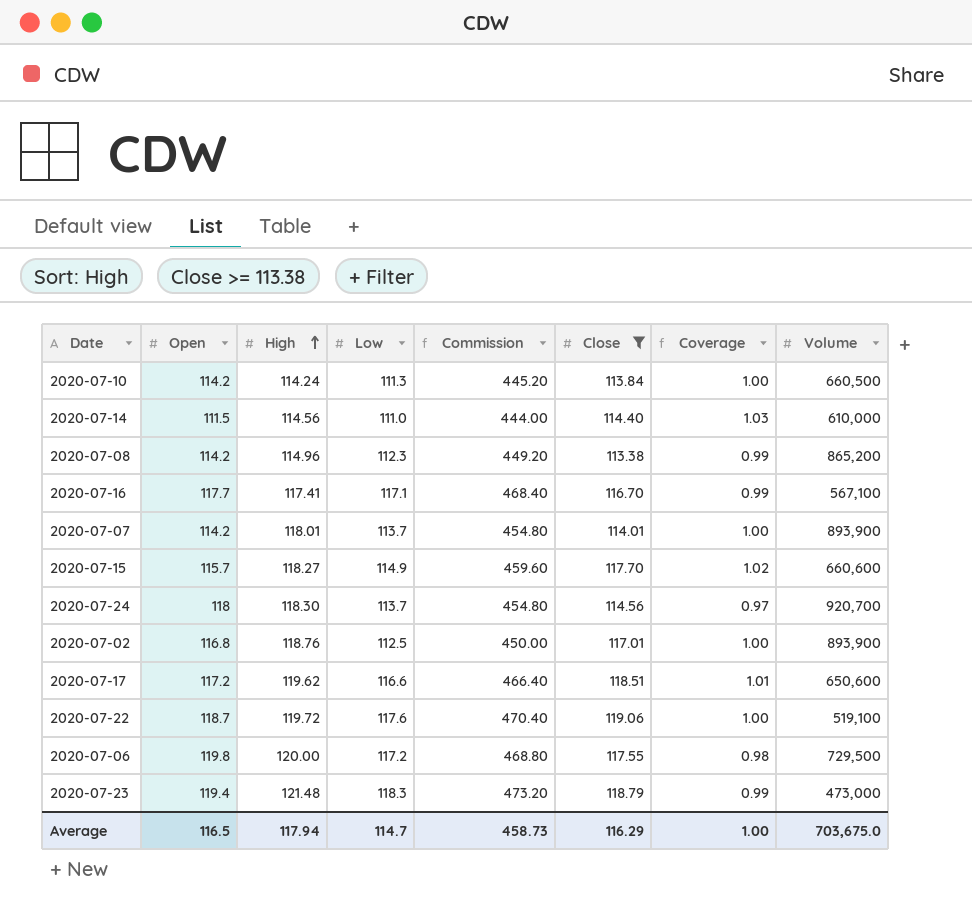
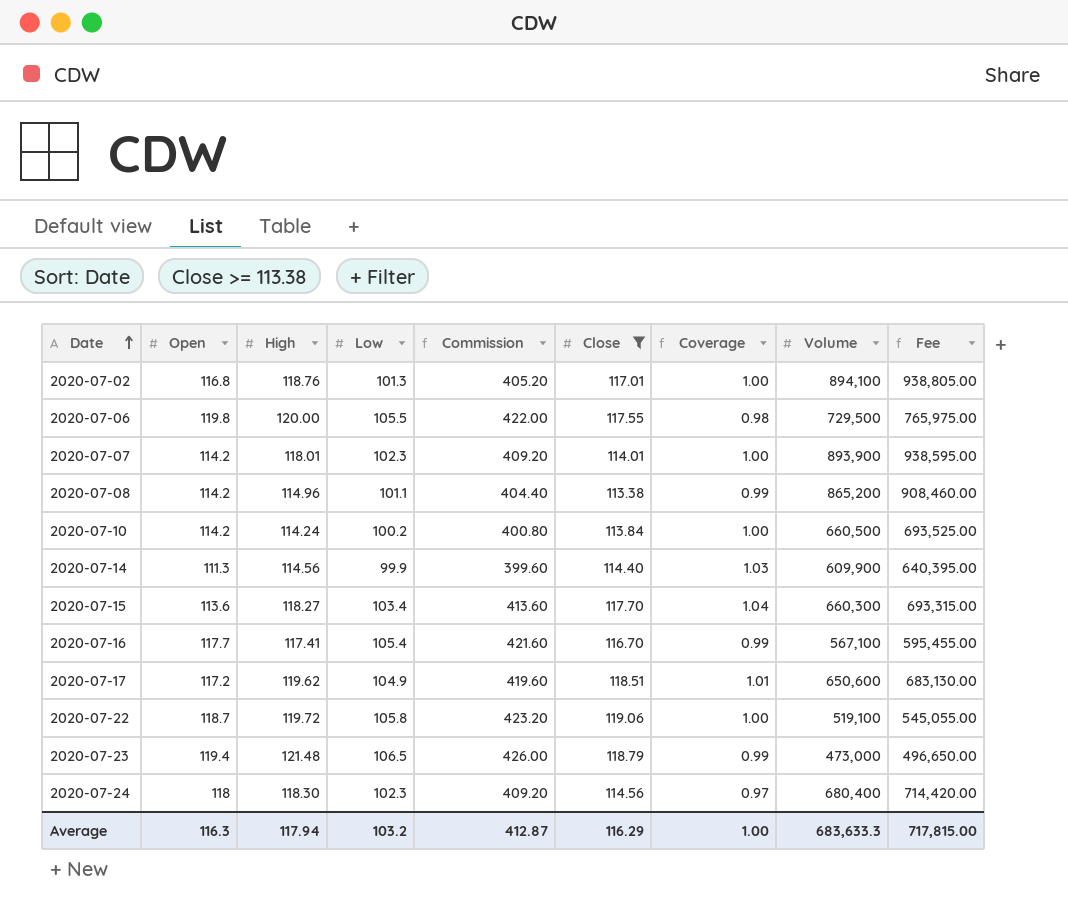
row order: High ascending -> Date ascending
column Fee | formula: none -> [Volume] * 1.05
2020-07-02 | Low: 112.5 -> 101.3
2020-07-02 | Commission: 450.00 -> 405.20
2020-07-02 | Volume: 893,900 -> 894,100
2020-07-06 | Low: 117.2 -> 105.5
2020-07-06 | Commission: 468.80 -> 422.00
2020-07-07 | Low: 113.7 -> 102.3
2020-07-07 | Commission: 454.80 -> 409.20
2020-07-08 | Low: 112.3 -> 101.1
2020-07-08 | Commission: 449.20 -> 404.40
2020-07-10 | Low: 111.3 -> 100.2
2020-07-10 | Commission: 445.20 -> 400.80
2020-07-14 | Open: 111.5 -> 111.3
2020-07-14 | Low: 111.0 -> 99.9
2020-07-14 | Commission: 444.00 -> 399.60
2020-07-14 | Volume: 610,000 -> 609,900
2020-07-15 | Open: 115.7 -> 113.6
2020-07-15 | Low: 114.9 -> 103.4
2020-07-15 | Commission: 459.60 -> 413.60
2020-07-15 | Coverage: 1.02 -> 1.04
2020-07-15 | Volume: 660,600 -> 660,300
2020-07-16 | Low: 117.1 -> 105.4
2020-07-16 | Commission: 468.40 -> 421.60
2020-07-17 | Low: 116.6 -> 104.9
2020-07-17 | Commission: 466.40 -> 419.60
2020-07-22 | Low: 117.6 -> 105.8
2020-07-22 | Commission: 470.40 -> 423.20
2020-07-23 | Low: 118.3 -> 106.5
2020-07-23 | Commission: 473.20 -> 426.00
2020-07-24 | Low: 113.7 -> 102.3
2020-07-24 | Commission: 454.80 -> 409.20
2020-07-24 | Volume: 920,700 -> 680,400
Average | Open: 116.5 -> 116.3
Average | Low: 114.7 -> 103.2
Average | Commission: 458.73 -> 412.87
Average | Volume: 703,675.0 -> 683,633.3

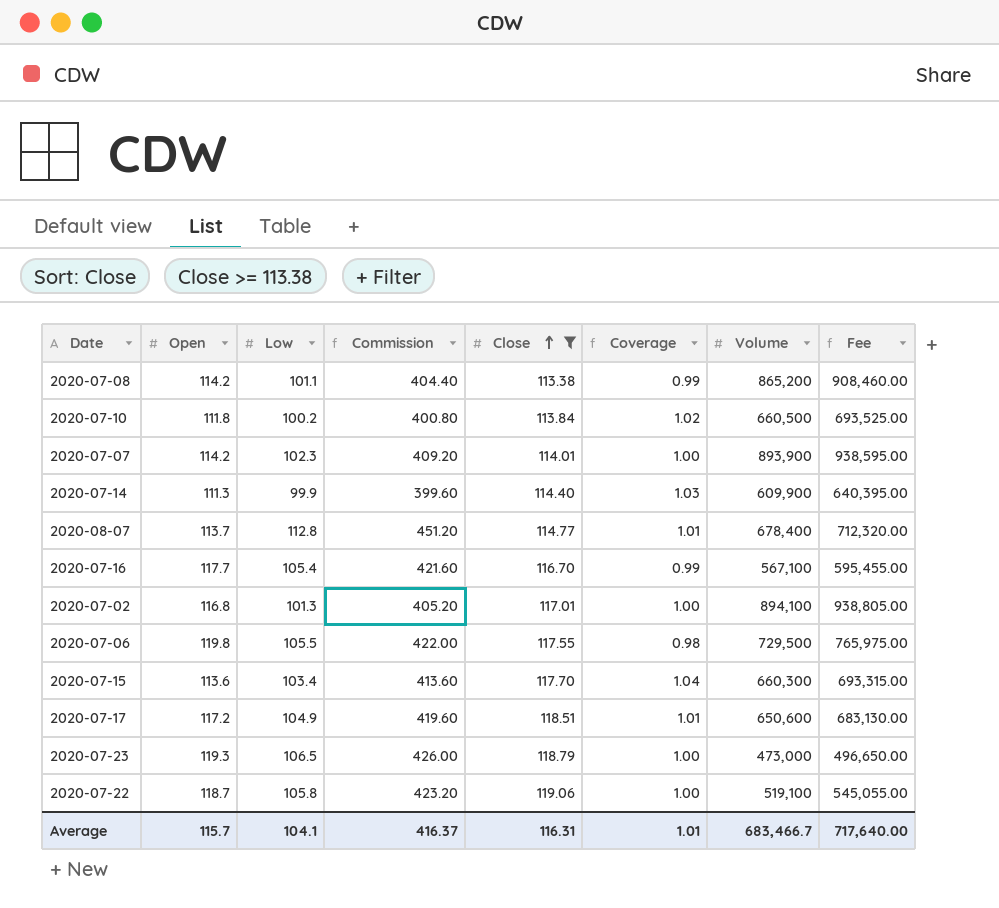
row order: Date ascending -> Close ascending
column High | position: 3 -> none
row 2020-07-24: 118 | 118.30 | 102.3 | 409.20 | 114.56 | 0.97 | 680,400 | 714,420.00 -> none
2020-07-10 | Open: 114.2 -> 111.8
2020-07-10 | Coverage: 1.00 -> 1.02
row 2020-08-07: none -> 113.7 | 112.8 | 451.20 | 114.77 | 1.01 | 678,400 | 712,320.00
2020-07-23 | Open: 119.4 -> 119.3
2020-07-23 | Coverage: 0.99 -> 1.00
Average | Open: 116.3 -> 115.7
Average | Low: 103.2 -> 104.1
Average | Commission: 412.87 -> 416.37
Average | Close: 116.29 -> 116.31
Average | Coverage: 1.00 -> 1.01
Average | Volume: 683,633.3 -> 683,466.7
Average | Fee: 717,815.00 -> 717,640.00

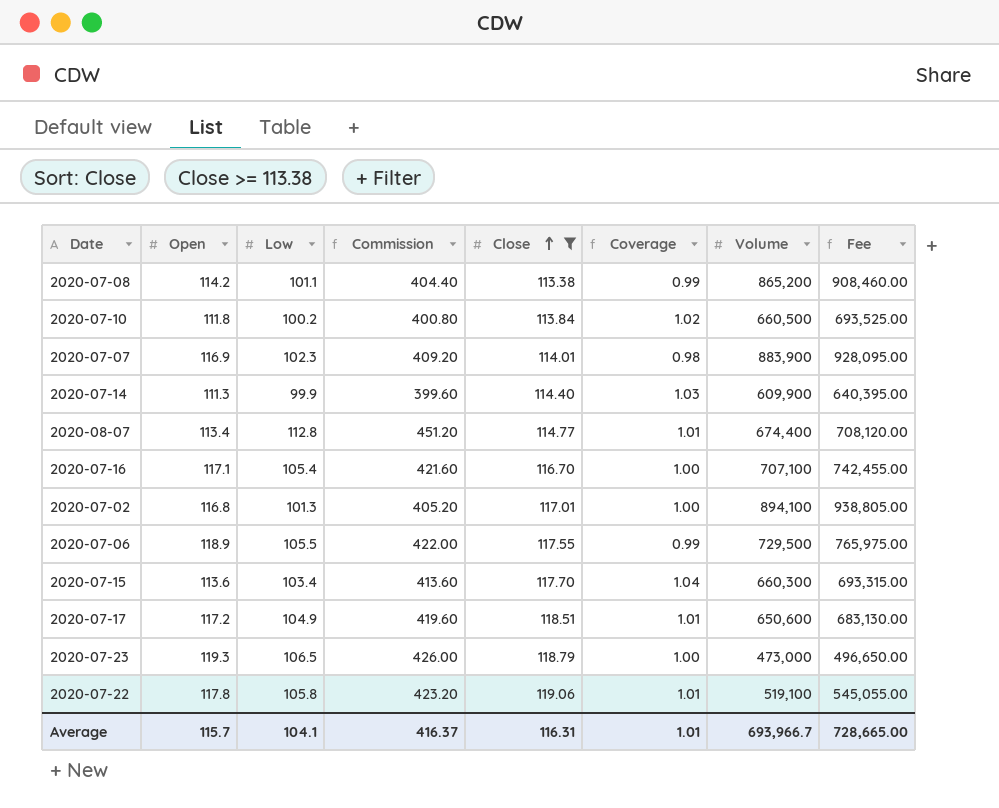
2020-07-07 | Open: 114.2 -> 116.9
2020-07-07 | Coverage: 1.00 -> 0.98
2020-07-07 | Volume: 893,900 -> 883,900
2020-07-07 | Fee: 938,595.00 -> 928,095.00
2020-08-07 | Open: 113.7 -> 113.4
2020-08-07 | Volume: 678,400 -> 674,400
2020-08-07 | Fee: 712,320.00 -> 708,120.00
2020-07-16 | Open: 117.7 -> 117.1
2020-07-16 | Coverage: 0.99 -> 1.00
2020-07-16 | Volume: 567,100 -> 707,100
2020-07-16 | Fee: 595,455.00 -> 742,455.00
2020-07-06 | Open: 119.8 -> 118.9
2020-07-06 | Coverage: 0.98 -> 0.99
2020-07-22 | Open: 118.7 -> 117.8
2020-07-22 | Coverage: 1.00 -> 1.01
Average | Volume: 683,466.7 -> 693,966.7
Average | Fee: 717,640.00 -> 728,665.00

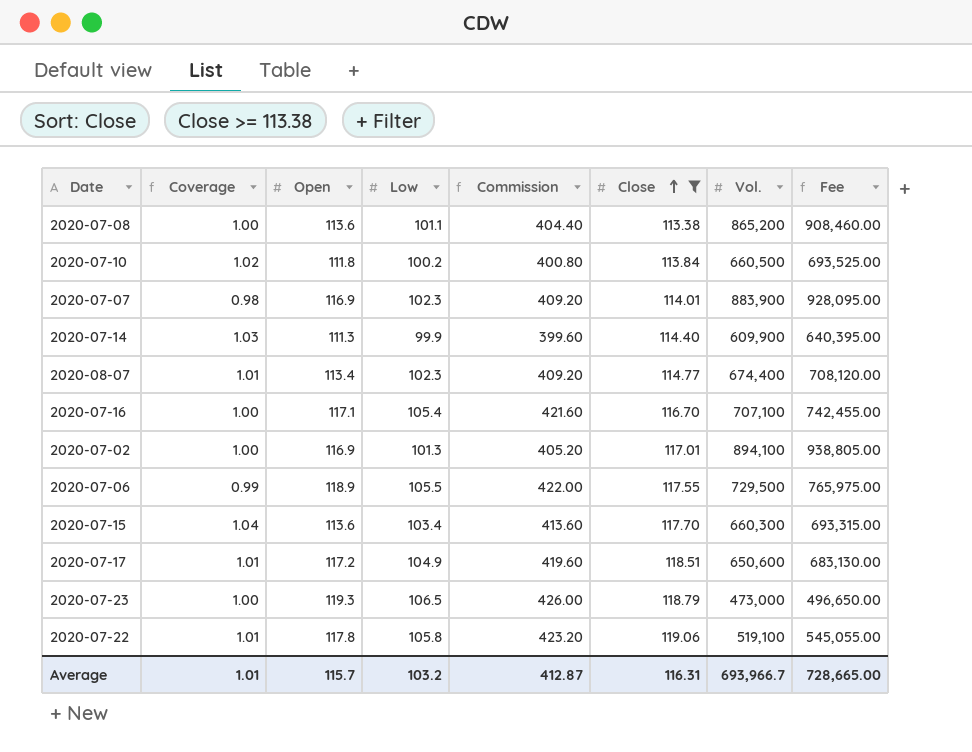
column Coverage | position: 6 -> 2
column name: Volume -> Vol.
2020-07-08 | Coverage: 0.99 -> 1.00
2020-07-08 | Open: 114.2 -> 113.6
2020-08-07 | Low: 112.8 -> 102.3
2020-08-07 | Commission: 451.20 -> 409.20
2020-07-02 | Open: 116.8 -> 116.9
Average | Low: 104.1 -> 103.2
Average | Commission: 416.37 -> 412.87

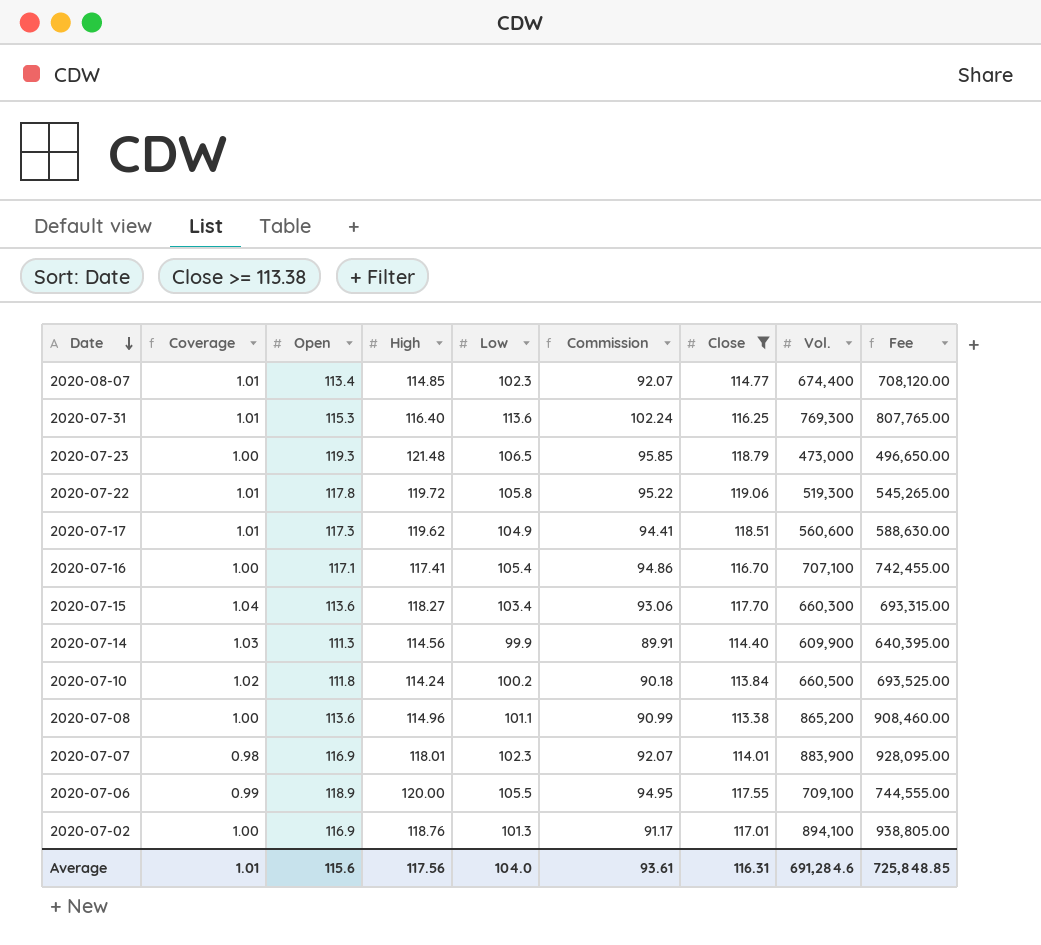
row order: Close ascending -> Date descending
column High | position: none -> 4
column Commission | formula: [Low] * 4 -> [Low] * 0.9
row 2020-07-31: none -> 1.01 | 115.3 | 116.40 | 113.6 | 102.24 | 116.25 | 769,300 | 807,765.00
2020-07-22 | Vol.: 519,100 -> 519,300
2020-07-22 | Fee: 545,055.00 -> 545,265.00
2020-07-17 | Open: 117.2 -> 117.3
2020-07-17 | Vol.: 650,600 -> 560,600
2020-07-17 | Fee: 683,130.00 -> 588,630.00
2020-07-06 | Vol.: 729,500 -> 709,100
2020-07-06 | Fee: 765,975.00 -> 744,555.00
Average | Open: 115.7 -> 115.6
Average | Low: 103.2 -> 104.0
Average | Commission: 412.87 -> 93.61
Average | Vol.: 693,966.7 -> 691,284.6
Average | Fee: 728,665.00 -> 725,848.85

